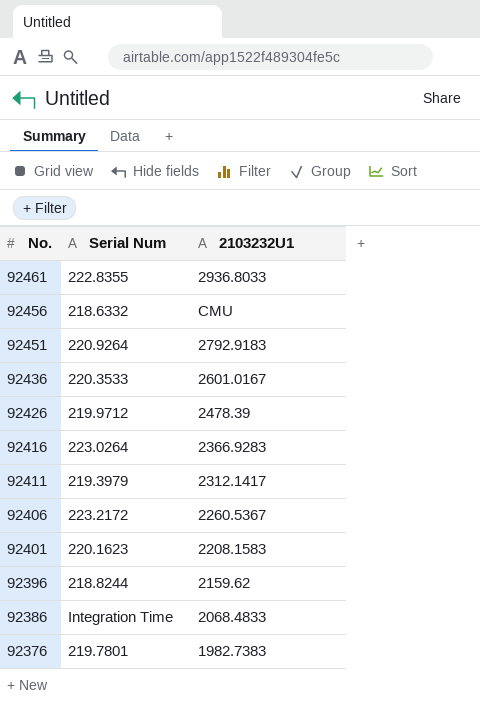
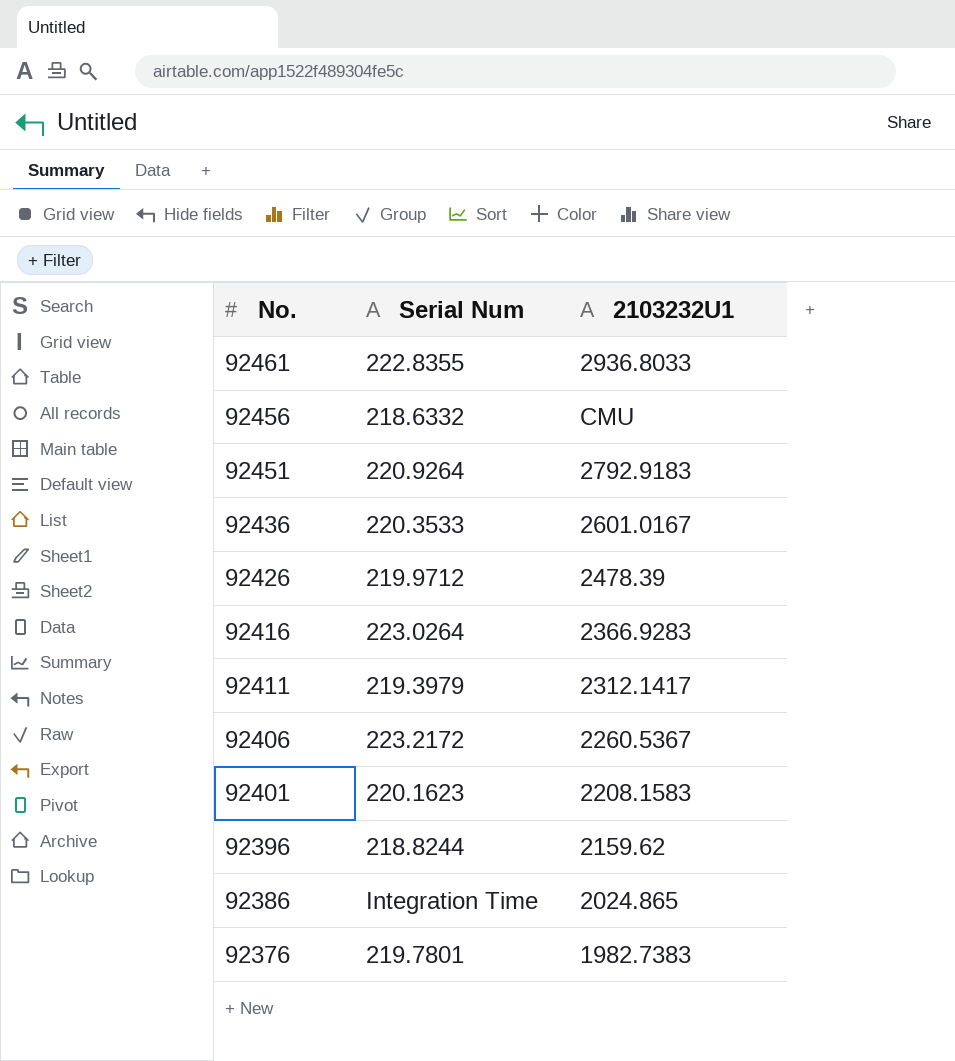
92386 | 2103232U1: 2068.4833 -> 2024.865

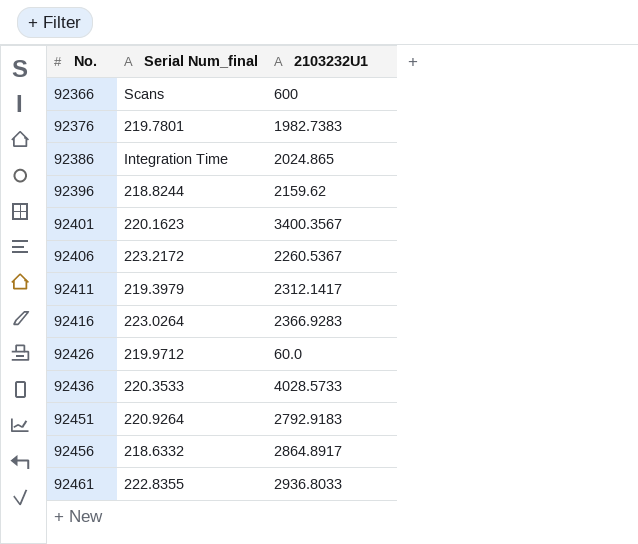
row order: No. descending -> No. ascending
column name: Serial Num -> Serial Num_final
row 92366: none -> Scans | 600
92401 | 2103232U1: 2208.1583 -> 3400.3567
92426 | 2103232U1: 2478.39 -> 60.0
92436 | 2103232U1: 2601.0167 -> 4028.5733
92456 | 2103232U1: CMU -> 2864.8917

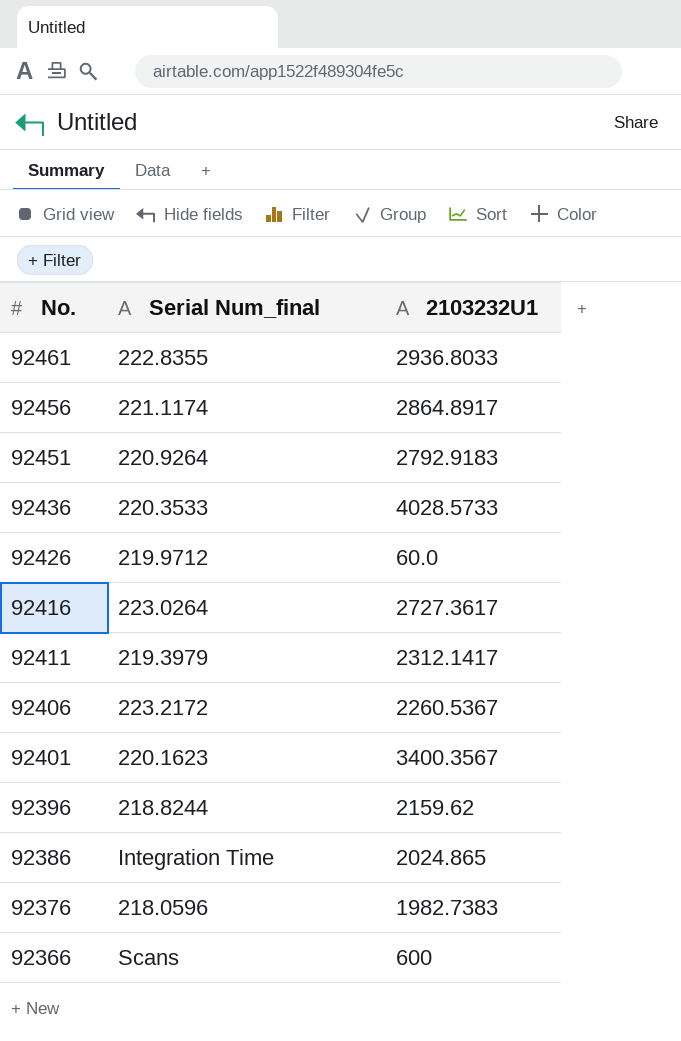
row order: No. ascending -> No. descending
92456 | Serial Num_final: 218.6332 -> 221.1174
92416 | 2103232U1: 2366.9283 -> 2727.3617
92376 | Serial Num_final: 219.7801 -> 218.0596

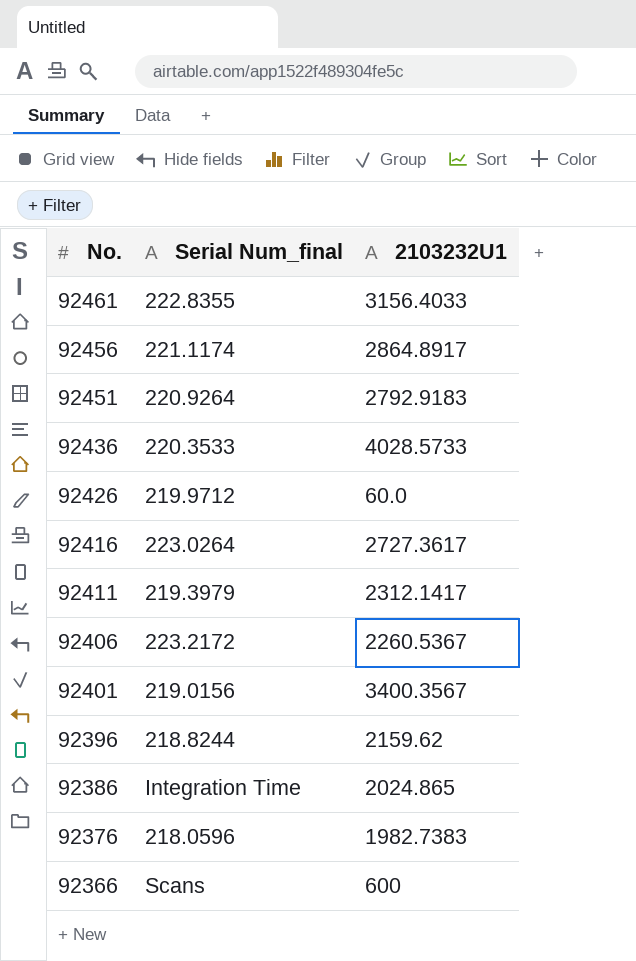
92461 | 2103232U1: 2936.8033 -> 3156.4033
92401 | Serial Num_final: 220.1623 -> 219.0156

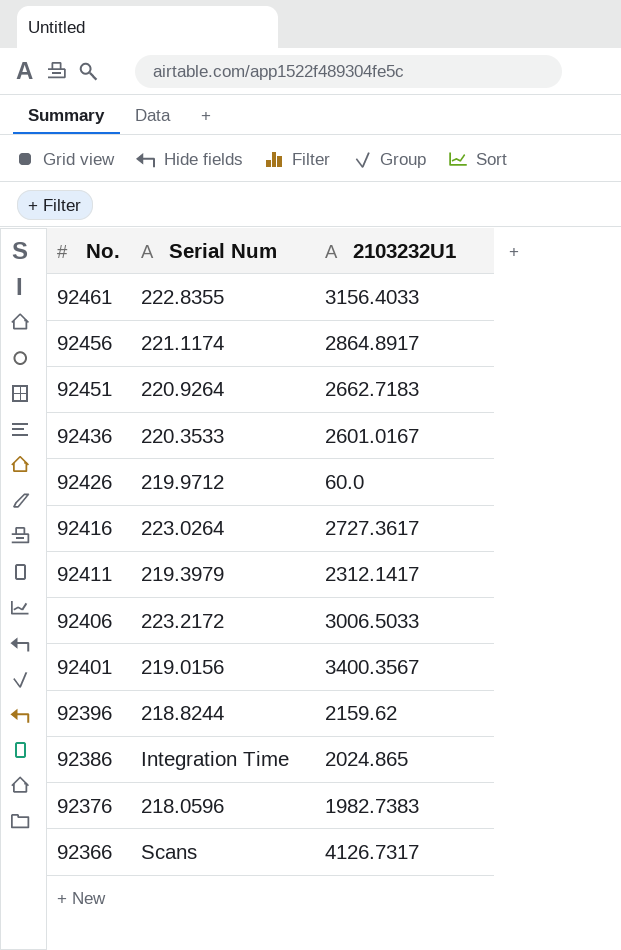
column name: Serial Num_final -> Serial Num
92451 | 2103232U1: 2792.9183 -> 2662.7183
92436 | 2103232U1: 4028.5733 -> 2601.0167
92406 | 2103232U1: 2260.5367 -> 3006.5033
92366 | 2103232U1: 600 -> 4126.7317

